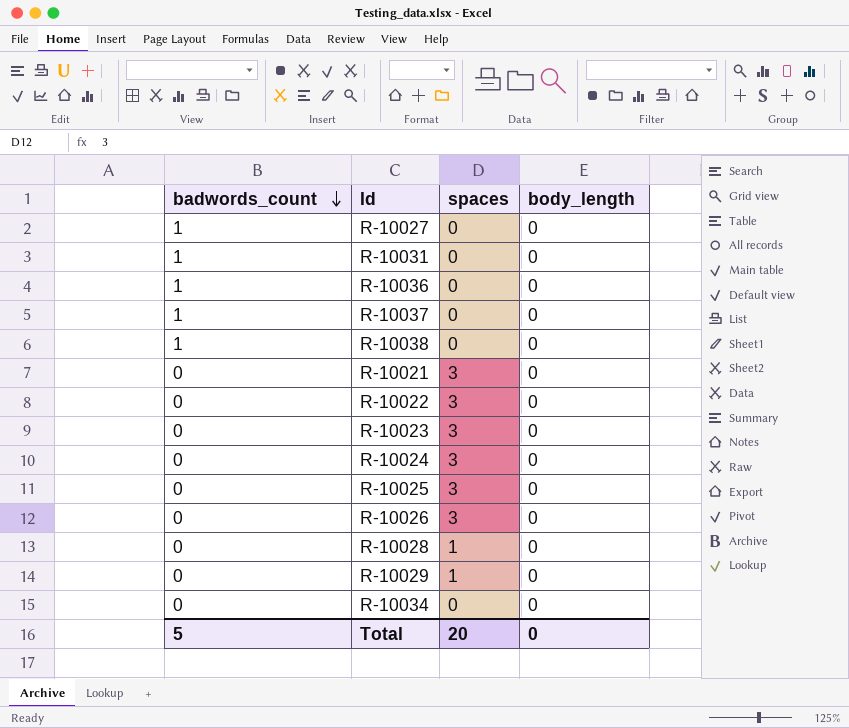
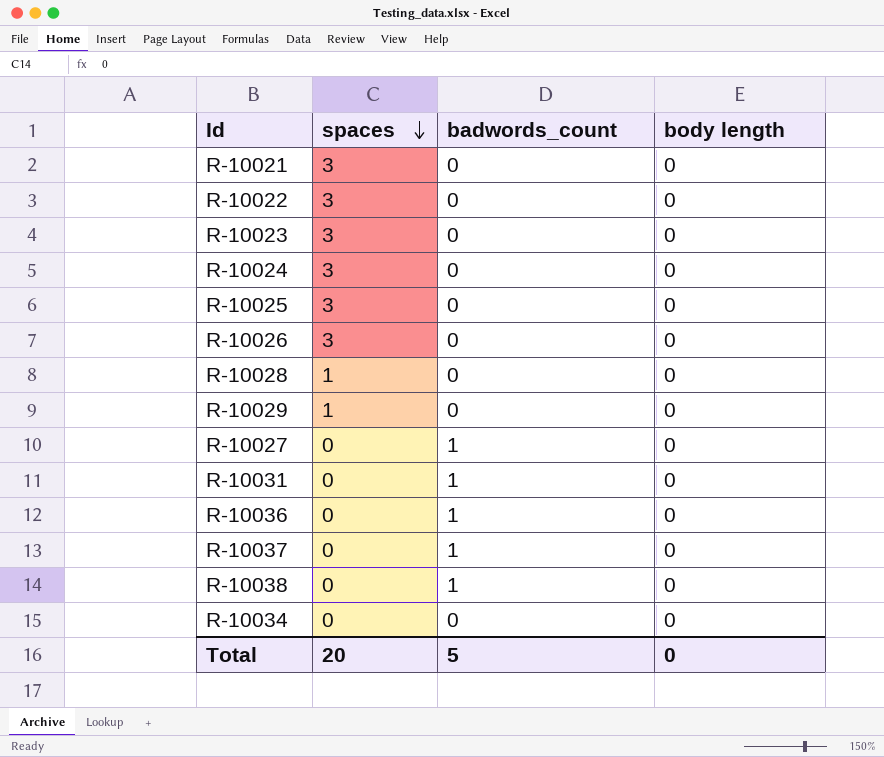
row order: badwords_count descending -> spaces descending
column badwords_count | position: 1 -> 3
column name: body_length -> body length

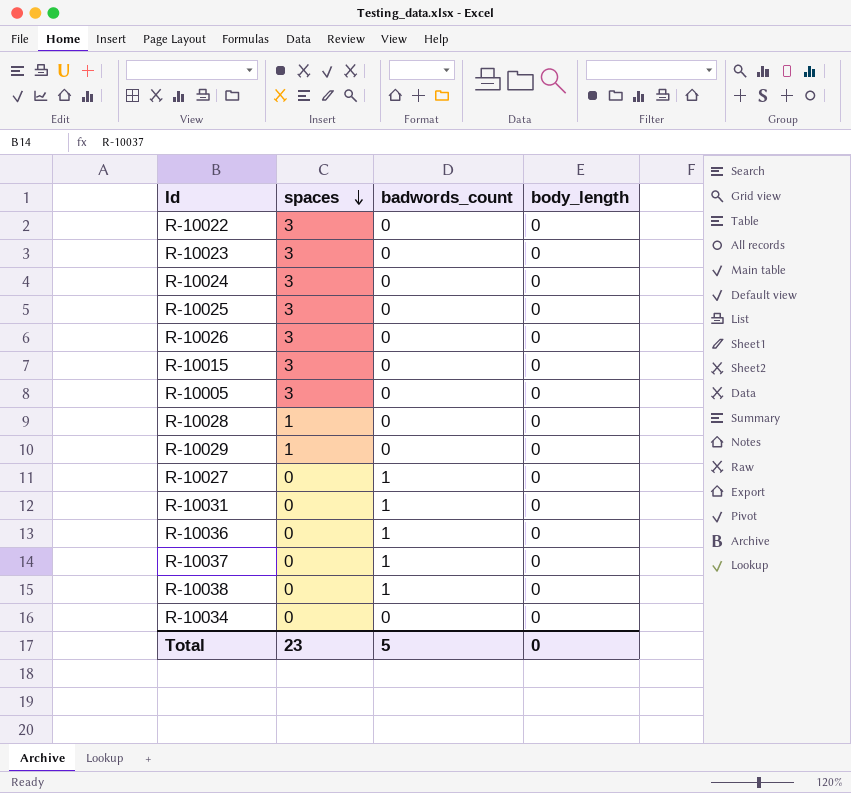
column name: body length -> body_length
row R-10021: 3 | 0 | 0 -> none
row R-10015: none -> 3 | 0 | 0
row R-10005: none -> 3 | 0 | 0
Total | spaces: 20 -> 23

